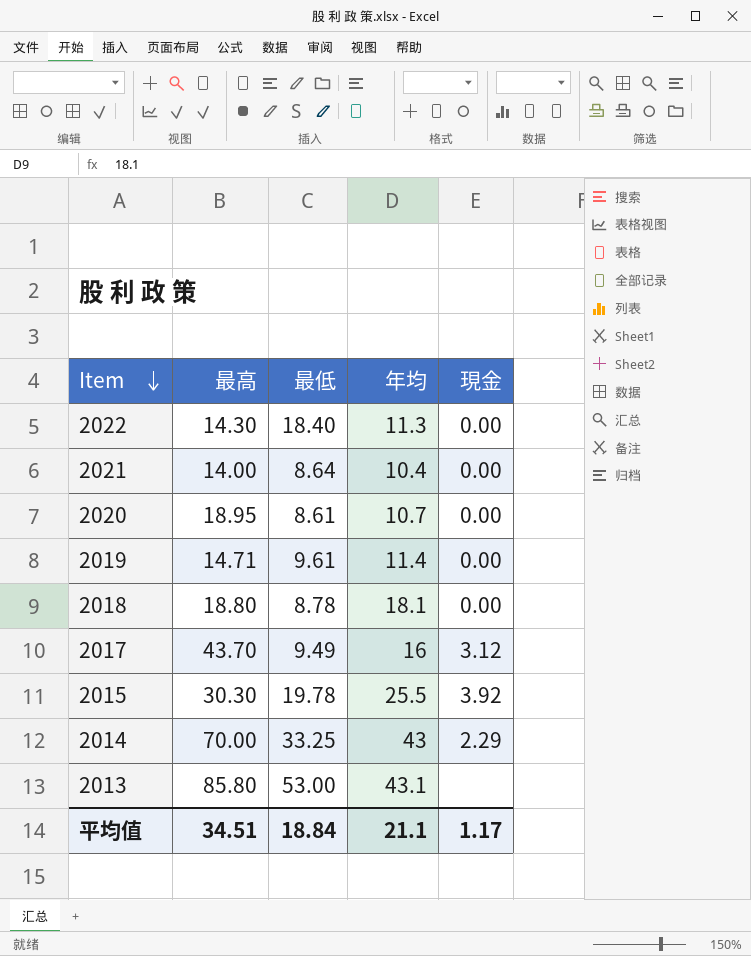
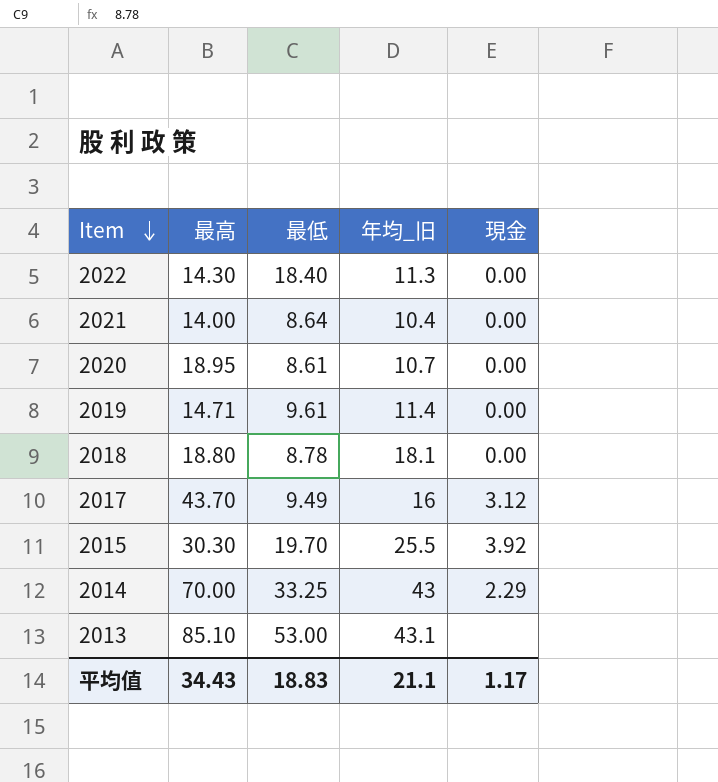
column name: 年均 -> 年均_旧
2015 | 最低: 19.78 -> 19.70
2013 | 最高: 85.80 -> 85.10
平均值 | 最高: 34.51 -> 34.43
平均值 | 最低: 18.84 -> 18.83

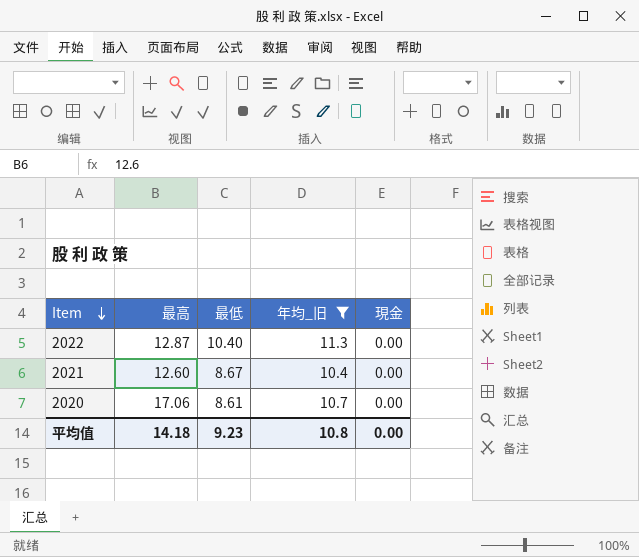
filter: none -> 年均_旧 <= 11.3
2022 | 最高: 14.30 -> 12.87
2022 | 最低: 18.40 -> 10.40
2021 | 最高: 14.00 -> 12.60
2021 | 最低: 8.64 -> 8.67
2020 | 最高: 18.95 -> 17.06
平均值 | 最高: 34.43 -> 14.18
平均值 | 最低: 18.83 -> 9.23
平均值 | 年均_旧: 21.1 -> 10.8
平均值 | 現金: 1.17 -> 0.00

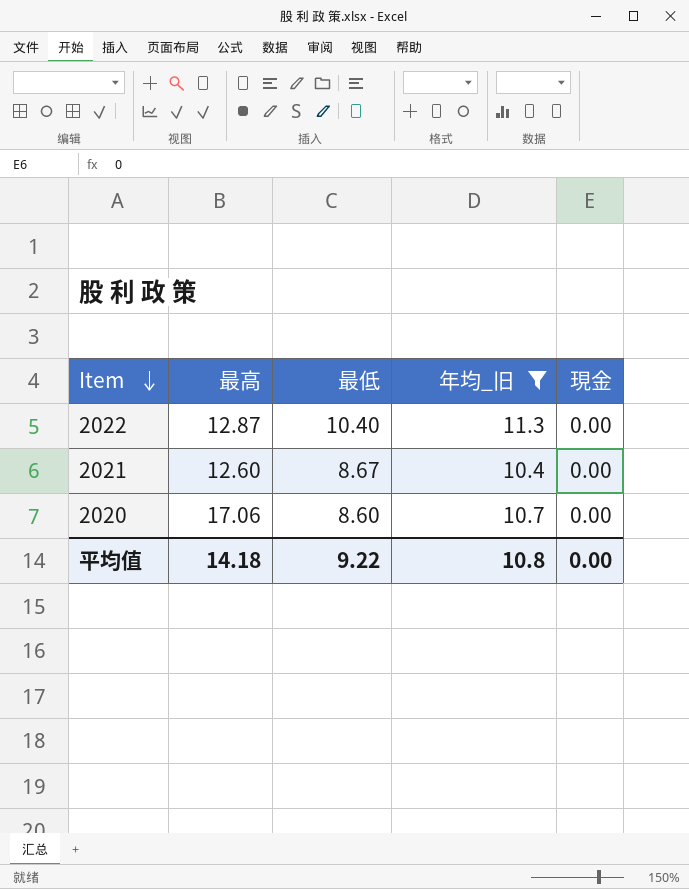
2020 | 最低: 8.61 -> 8.60
平均值 | 最低: 9.23 -> 9.22

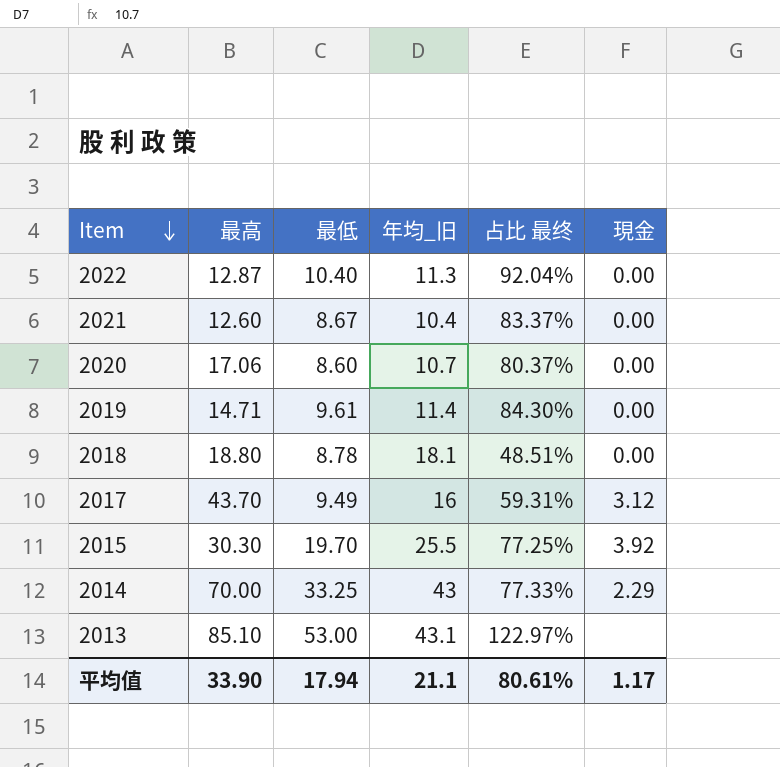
filter: 年均_旧 <= 11.3 -> none
column 占比 最终 | formula: none -> [最低] / [年均_旧]
平均值 | 最高: 14.18 -> 33.90
平均值 | 最低: 9.22 -> 17.94
平均值 | 年均_旧: 10.8 -> 21.1
平均值 | 現金: 0.00 -> 1.17

